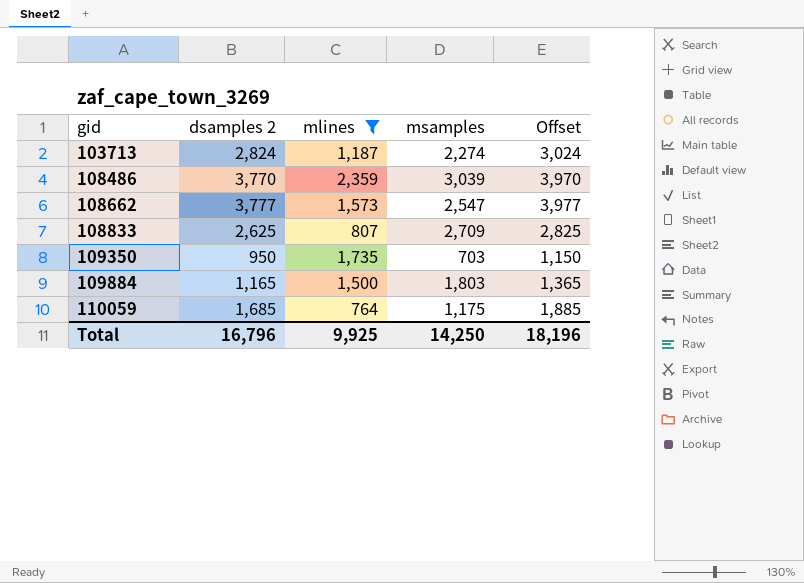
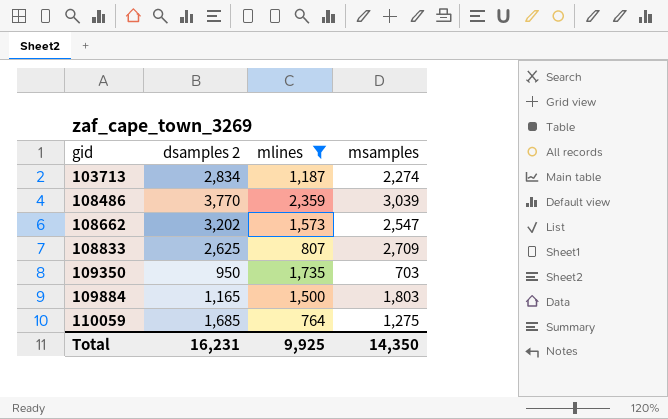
column Offset | formula: [dsamples 2] + 200 -> none
103713 | dsamples 2: 2,824 -> 2,834
108662 | dsamples 2: 3,777 -> 3,202
110059 | msamples: 1,175 -> 1,275
Total | dsamples 2: 16,796 -> 16,231
Total | msamples: 14,250 -> 14,350

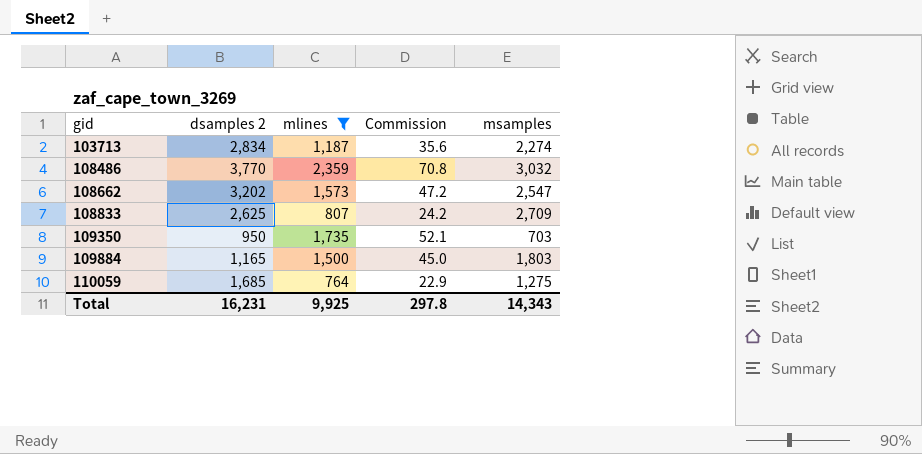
column Commission | formula: none -> [mlines] * 0.03
108486 | msamples: 3,039 -> 3,032
Total | msamples: 14,350 -> 14,343

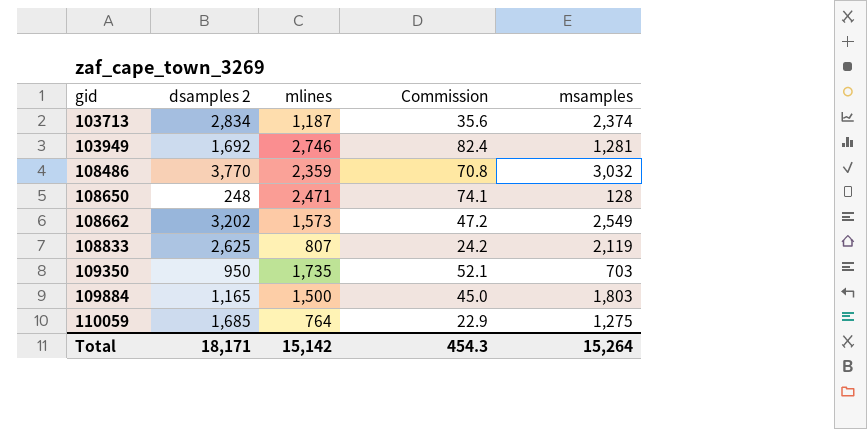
filter: mlines <= 2,359 -> none
103713 | msamples: 2,274 -> 2,374
108662 | msamples: 2,547 -> 2,549
108833 | msamples: 2,709 -> 2,119
Total | dsamples 2: 16,231 -> 18,171
Total | mlines: 9,925 -> 15,142
Total | Commission: 297.8 -> 454.3
Total | msamples: 14,343 -> 15,264

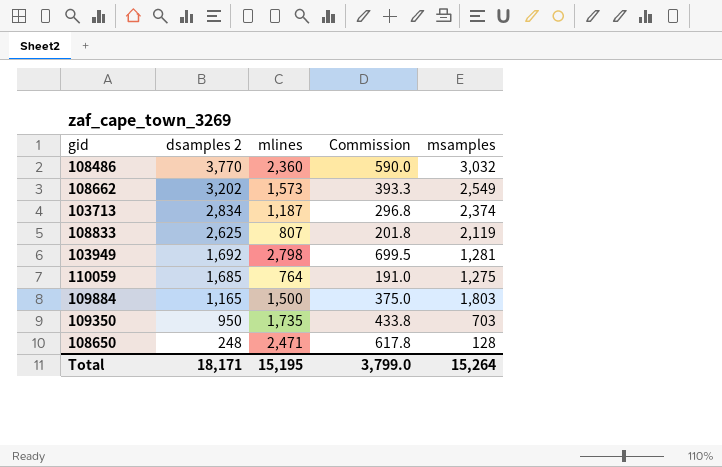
row order: gid ascending -> dsamples 2 descending
column Commission | formula: [mlines] * 0.03 -> [mlines] * 0.25
108486 | mlines: 2,359 -> 2,360
103949 | mlines: 2,746 -> 2,798
Total | mlines: 15,142 -> 15,195
Total | Commission: 454.3 -> 3,799.0

